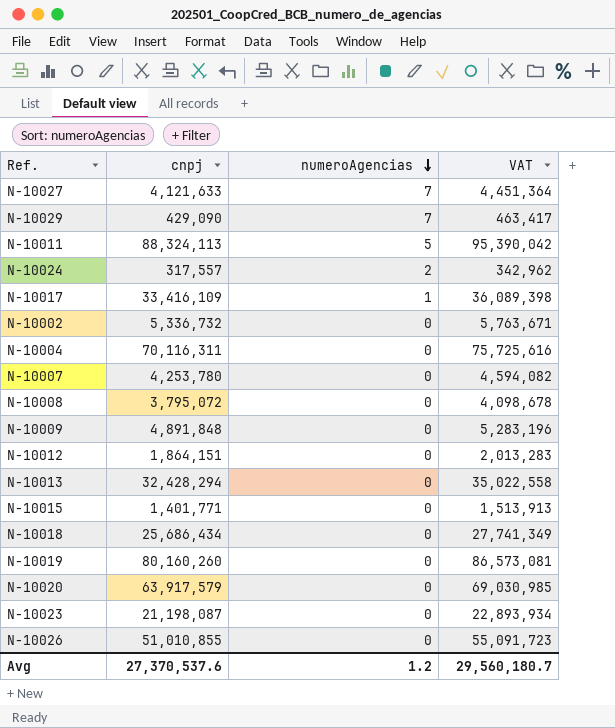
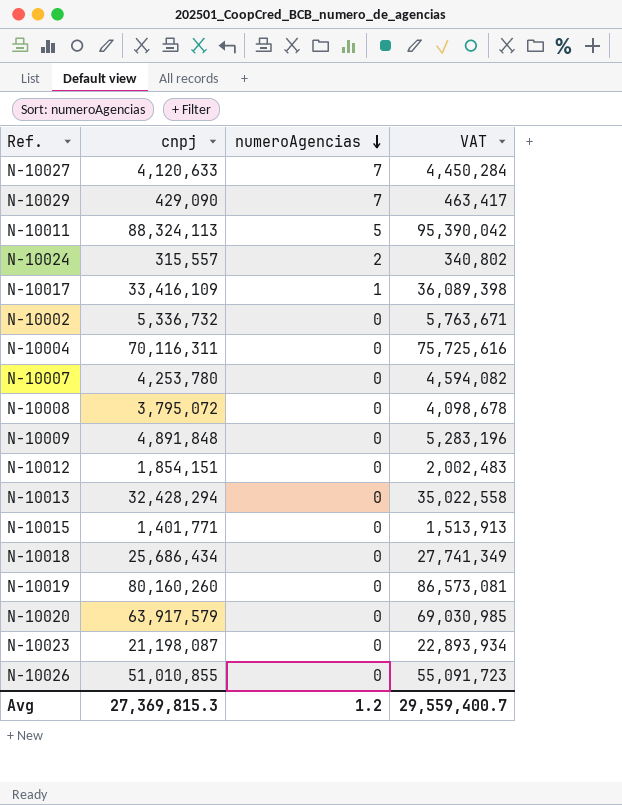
N-10027 | cnpj: 4,121,633 -> 4,120,633
N-10027 | VAT: 4,451,364 -> 4,450,284
N-10024 | cnpj: 317,557 -> 315,557
N-10024 | VAT: 342,962 -> 340,802
N-10012 | cnpj: 1,864,151 -> 1,854,151
N-10012 | VAT: 2,013,283 -> 2,002,483
Avg | cnpj: 27,370,537.6 -> 27,369,815.3
Avg | VAT: 29,560,180.7 -> 29,559,400.7

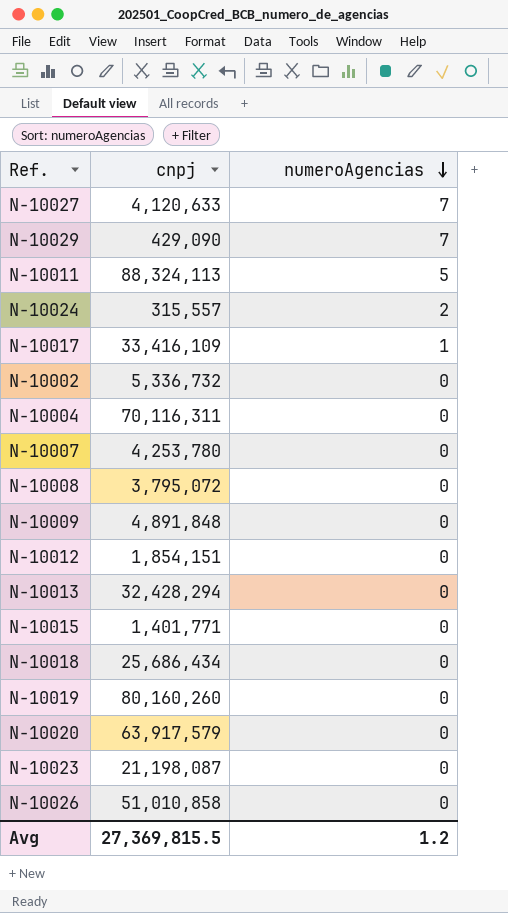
column VAT | formula: [cnpj] * 1.08 -> none
N-10026 | cnpj: 51,010,855 -> 51,010,858
Avg | cnpj: 27,369,815.3 -> 27,369,815.5

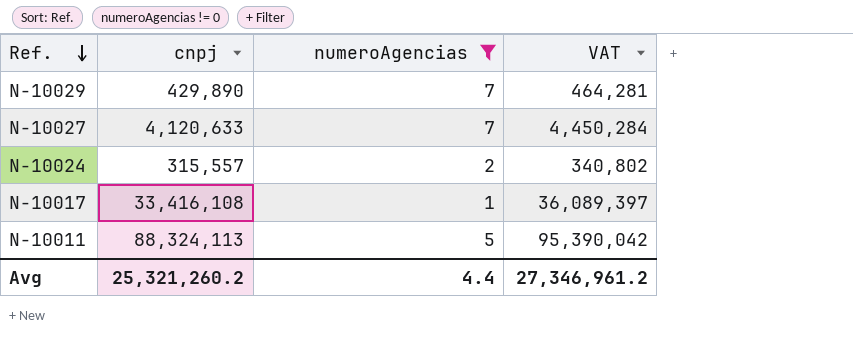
filter: none -> numeroAgencias != 0
row order: numeroAgencias descending -> Ref. descending
column VAT | formula: none -> [cnpj] * 1.08
N-10029 | cnpj: 429,090 -> 429,890
N-10017 | cnpj: 33,416,109 -> 33,416,108
Avg | cnpj: 27,369,815.5 -> 25,321,260.2
Avg | numeroAgencias: 1.2 -> 4.4

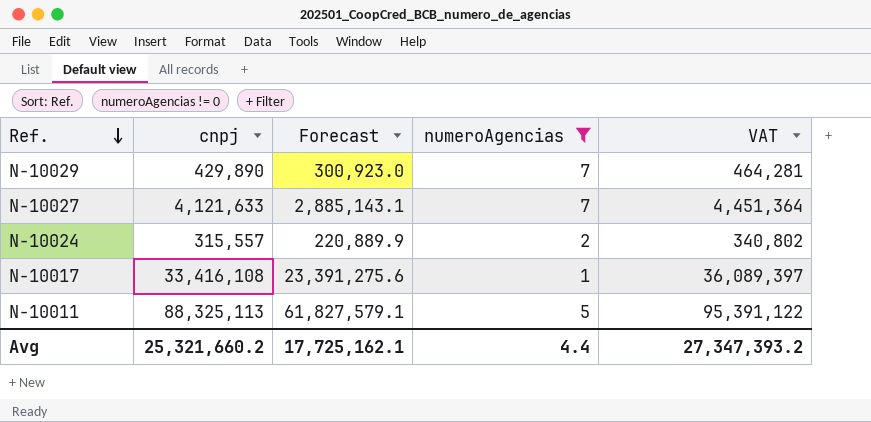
column Forecast | formula: none -> [cnpj] * 0.7
N-10027 | cnpj: 4,120,633 -> 4,121,633
N-10027 | VAT: 4,450,284 -> 4,451,364
N-10011 | cnpj: 88,324,113 -> 88,325,113
N-10011 | VAT: 95,390,042 -> 95,391,122
Avg | cnpj: 25,321,260.2 -> 25,321,660.2
Avg | VAT: 27,346,961.2 -> 27,347,393.2

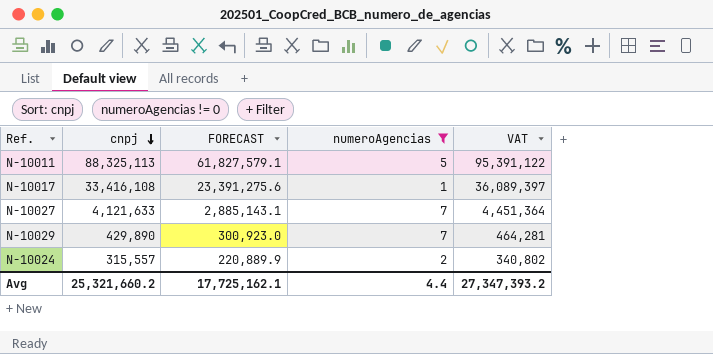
row order: Ref. descending -> cnpj descending
column name: Forecast -> FORECAST

